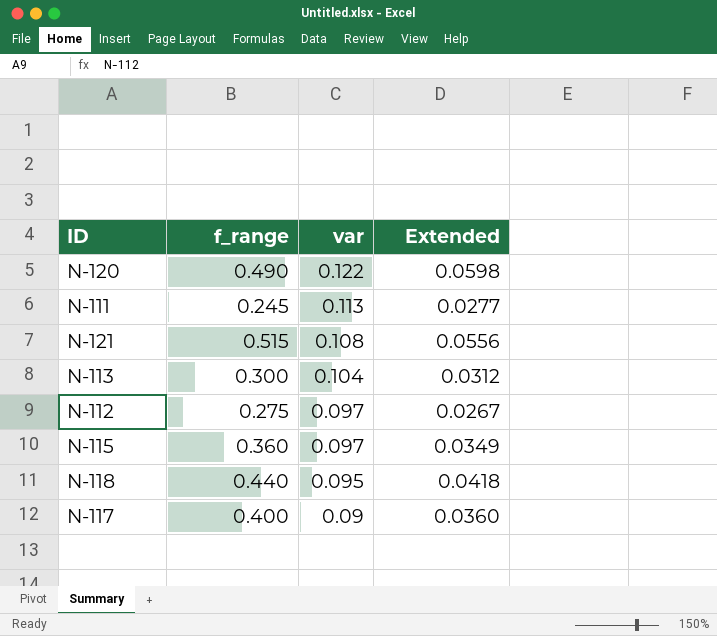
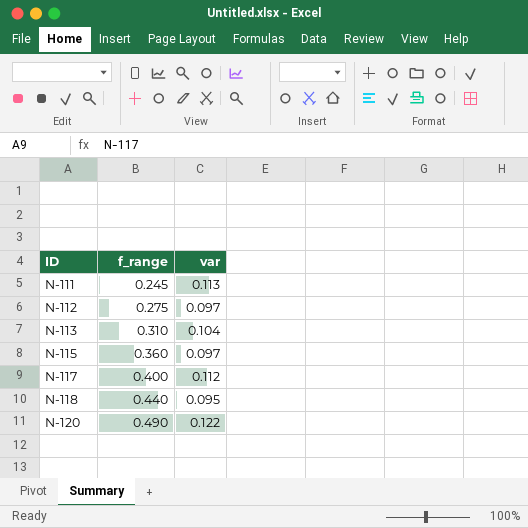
row order: var descending -> ID ascending
column Extended | formula: [f_range] * [var] -> none
row N-121: 0.515 | 0.108 | 0.0556 -> none
N-113 | f_range: 0.300 -> 0.310
N-117 | var: 0.09 -> 0.112

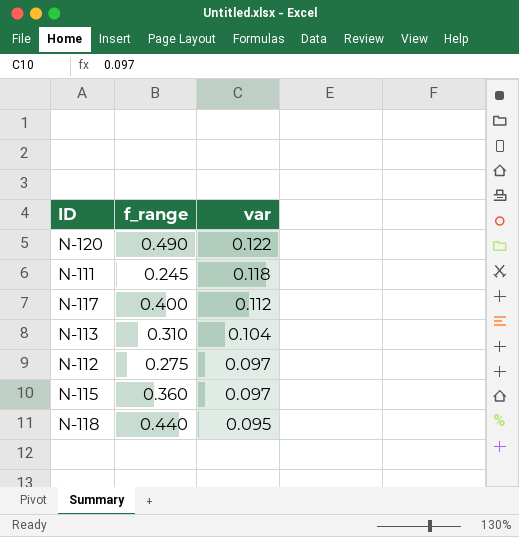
row order: ID ascending -> var descending
N-111 | var: 0.113 -> 0.118

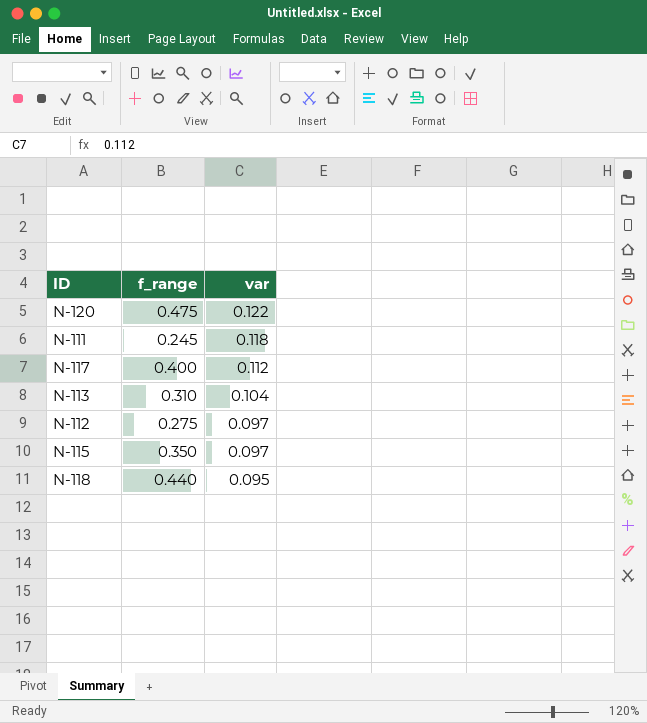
N-120 | f_range: 0.490 -> 0.475
N-115 | f_range: 0.360 -> 0.350

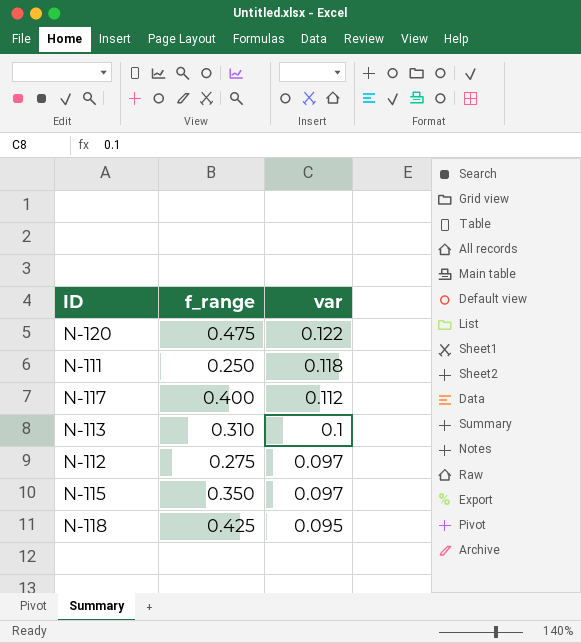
N-111 | f_range: 0.245 -> 0.250
N-113 | var: 0.104 -> 0.1
N-118 | f_range: 0.440 -> 0.425

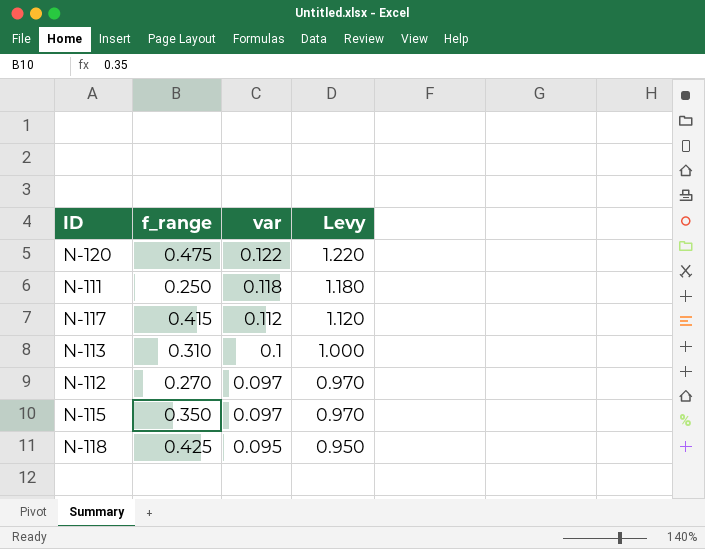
column Levy | formula: none -> [var] * 10
N-117 | f_range: 0.400 -> 0.415
N-112 | f_range: 0.275 -> 0.270

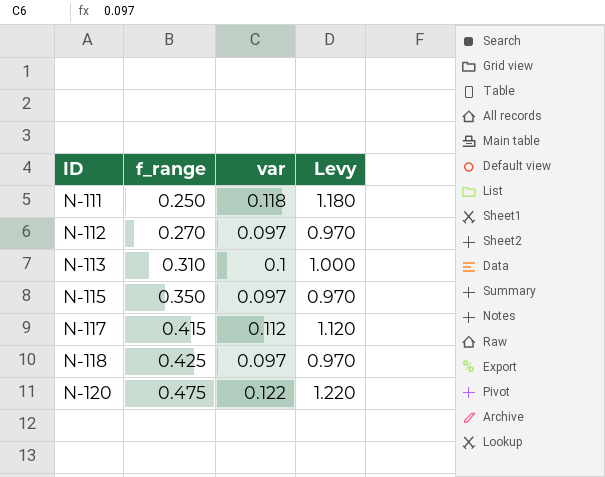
row order: var descending -> ID ascending
N-118 | var: 0.095 -> 0.097
N-118 | Levy: 0.950 -> 0.970

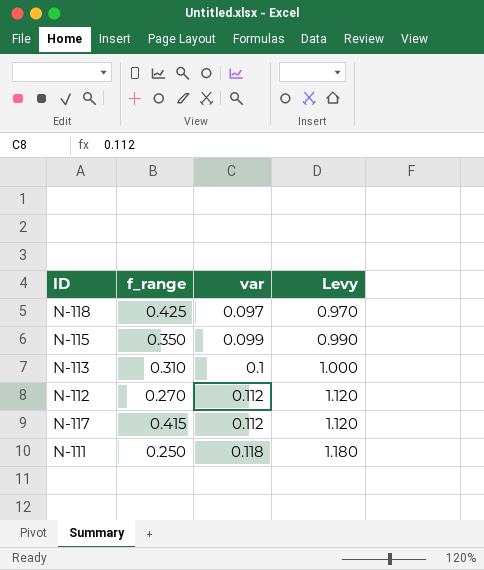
row order: ID ascending -> var ascending
row N-120: 0.475 | 0.122 | 1.220 -> none
N-115 | var: 0.097 -> 0.099
N-115 | Levy: 0.970 -> 0.990
N-112 | var: 0.097 -> 0.112
N-112 | Levy: 0.970 -> 1.120

